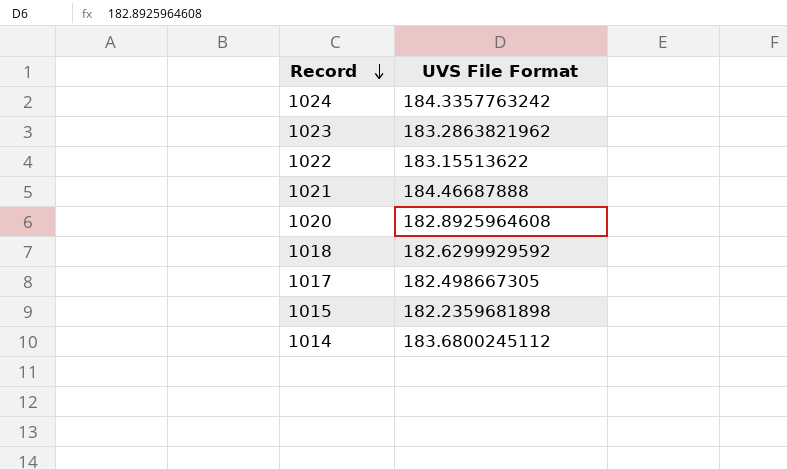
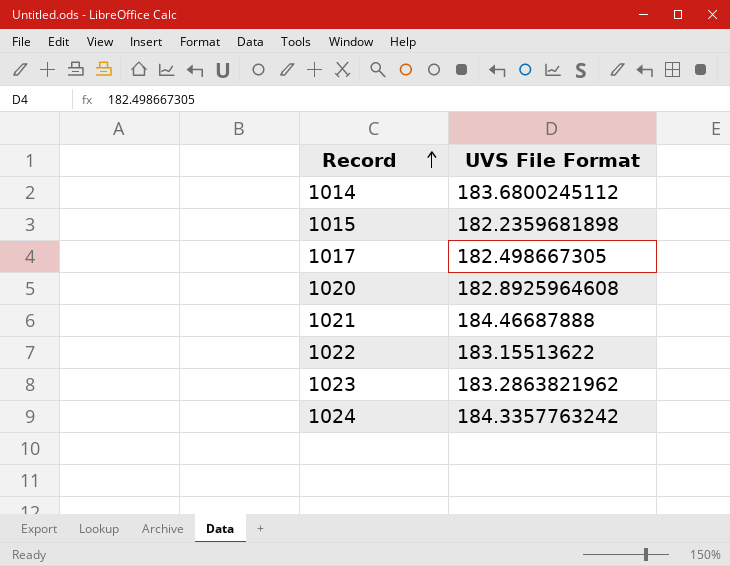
row order: Record descending -> Record ascending
row 1018: 182.6299929592 -> none

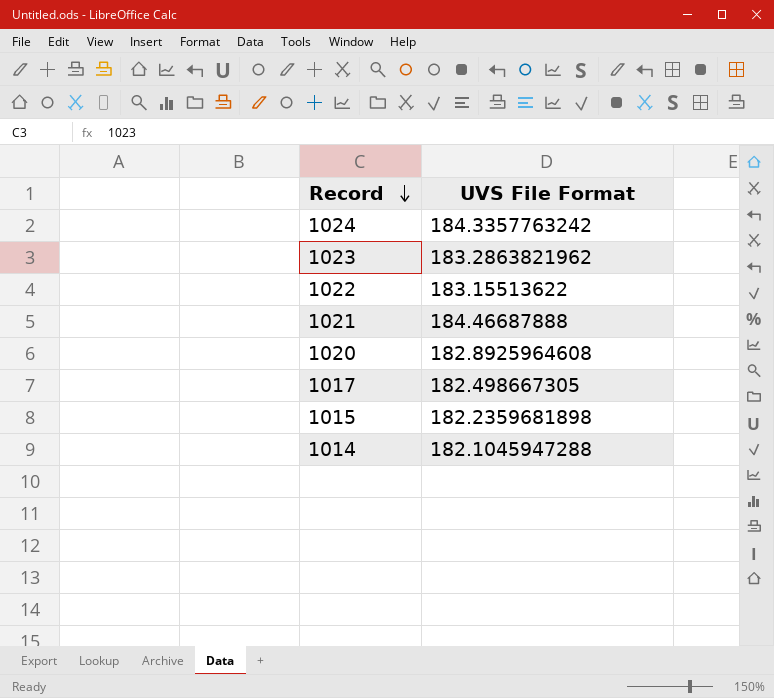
row order: Record ascending -> Record descending
1014 | UVS File Format: 183.6800245112 -> 182.1045947288

